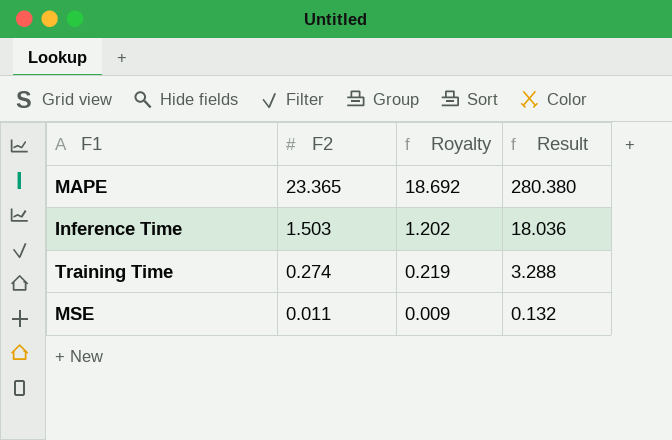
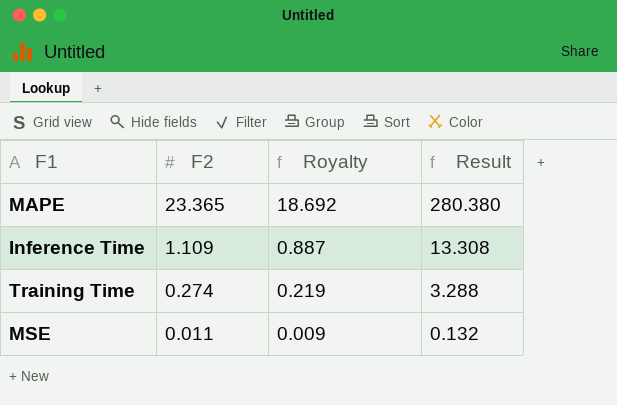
Inference Time | F2: 1.503 -> 1.109
Inference Time | Royalty: 1.202 -> 0.887
Inference Time | Result: 18.036 -> 13.308

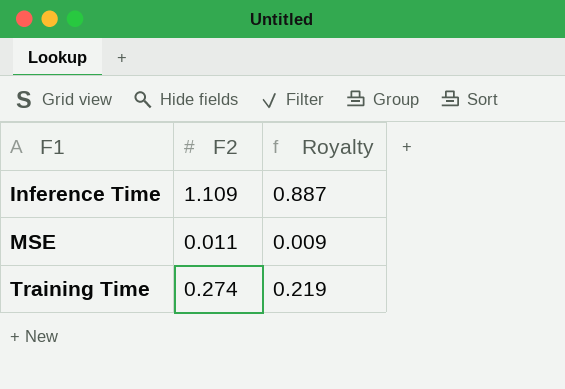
row order: F2 descending -> F1 ascending
column Result | formula: [F2] * 12 -> none
row MAPE: 23.365 | 18.692 | 280.380 -> none

